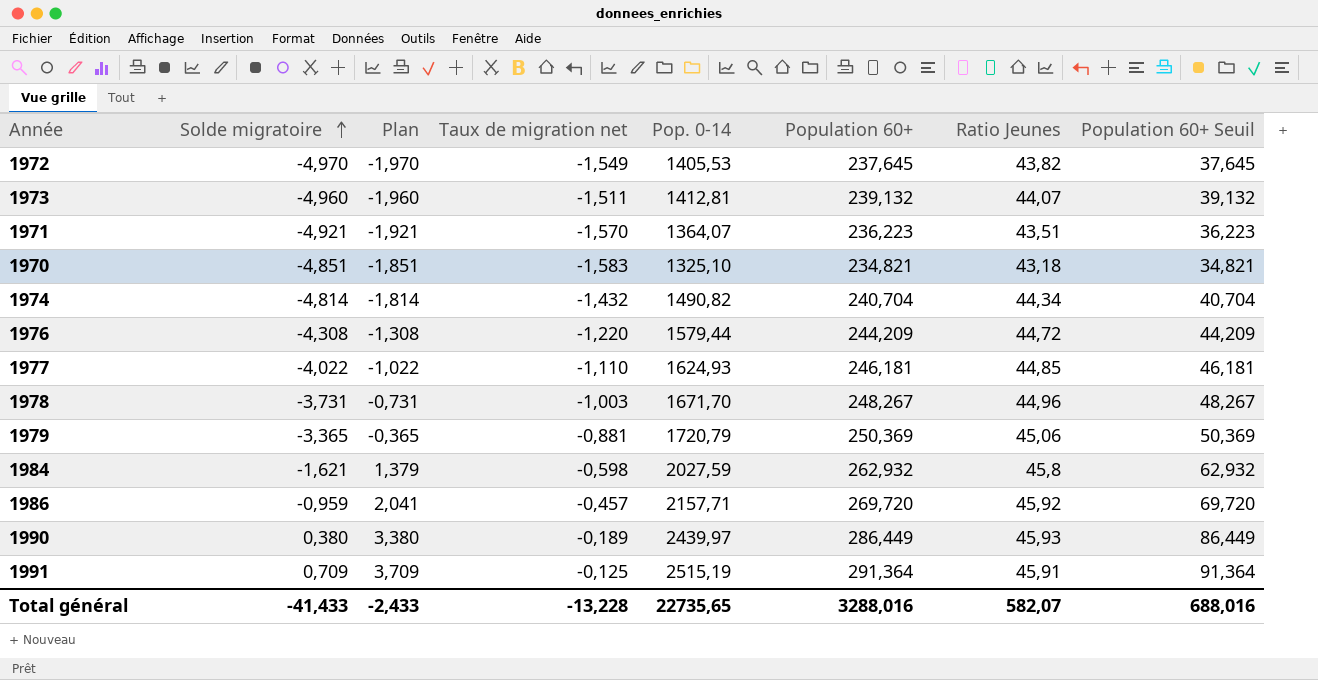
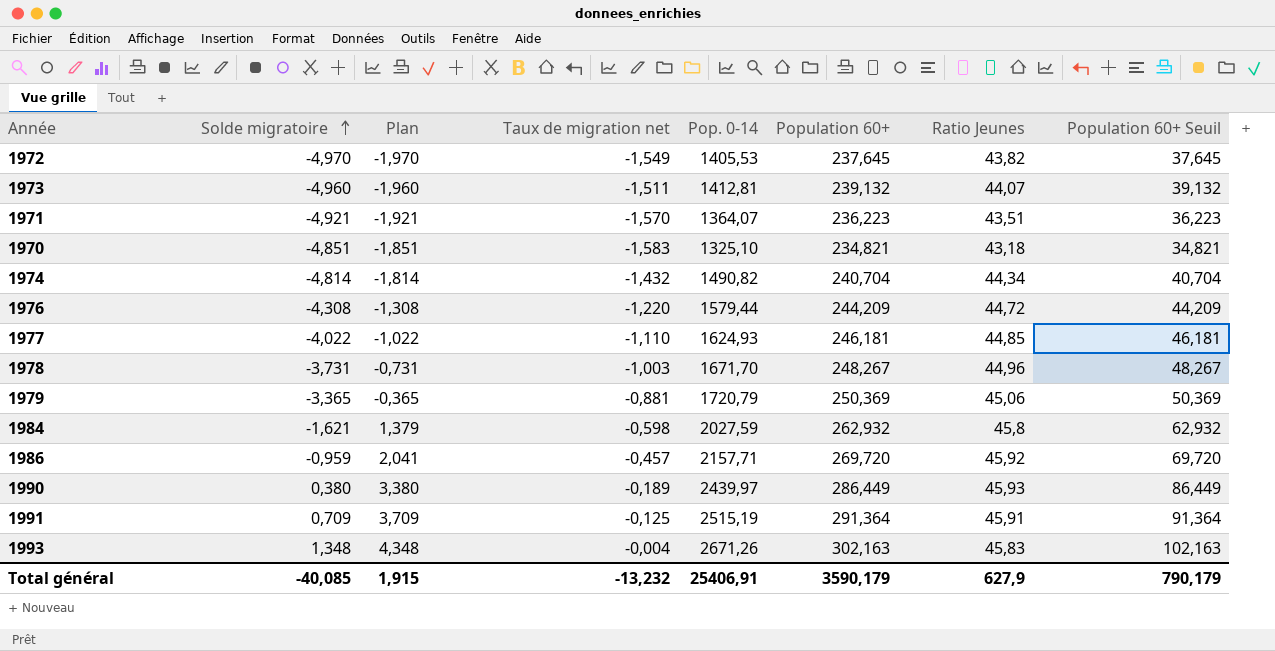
row 1993: none -> 1,348 | 4,348 | -0,004 | 2671,26 | 302,163 | 45,83 | 102,163
Total général | Solde migratoire: -41,433 -> -40,085
Total général | Plan: -2,433 -> 1,915
Total général | Taux de migration net: -13,228 -> -13,232
Total général | Pop. 0-14: 22735,65 -> 25406,91
Total général | Population 60+: 3288,016 -> 3590,179
Total général | Ratio Jeunes: 582,07 -> 627,9
Total général | Population 60+ Seuil: 688,016 -> 790,179

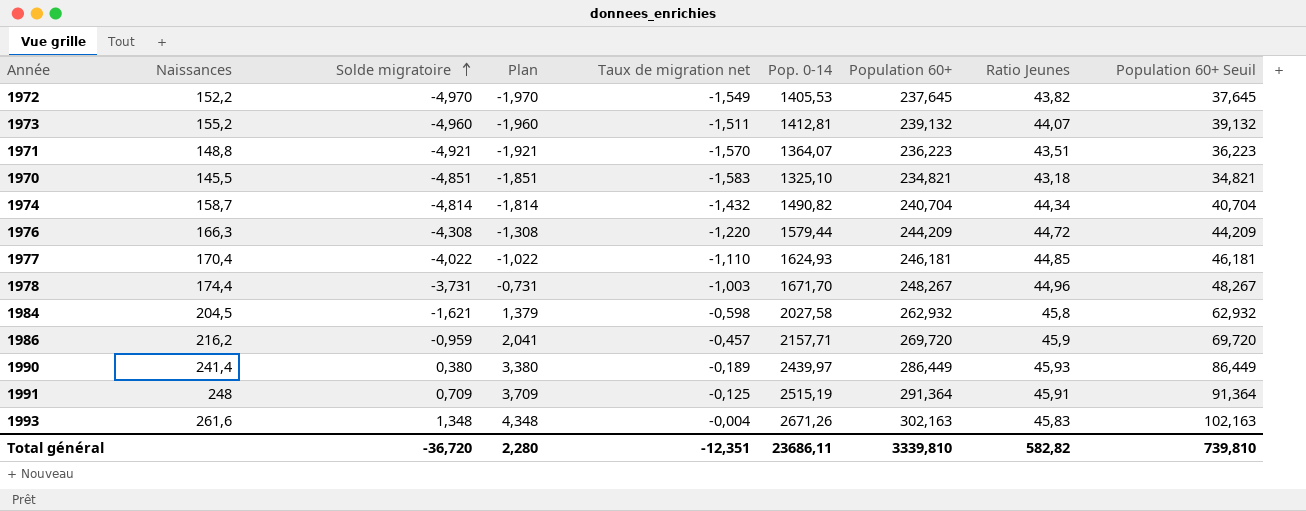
column Naissances | position: none -> 2
row 1979: -3,365 | -0,365 | -0,881 | 1720,79 | 250,369 | 45,06 | 50,369 -> none
1984 | Pop. 0-14: 2027,59 -> 2027,58
1986 | Ratio Jeunes: 45,92 -> 45,9
Total général | Solde migratoire: -40,085 -> -36,720
Total général | Plan: 1,915 -> 2,280
Total général | Taux de migration net: -13,232 -> -12,351
Total général | Pop. 0-14: 25406,91 -> 23686,11
Total général | Population 60+: 3590,179 -> 3339,810
Total général | Ratio Jeunes: 627,9 -> 582,82
Total général | Population 60+ Seuil: 790,179 -> 739,810

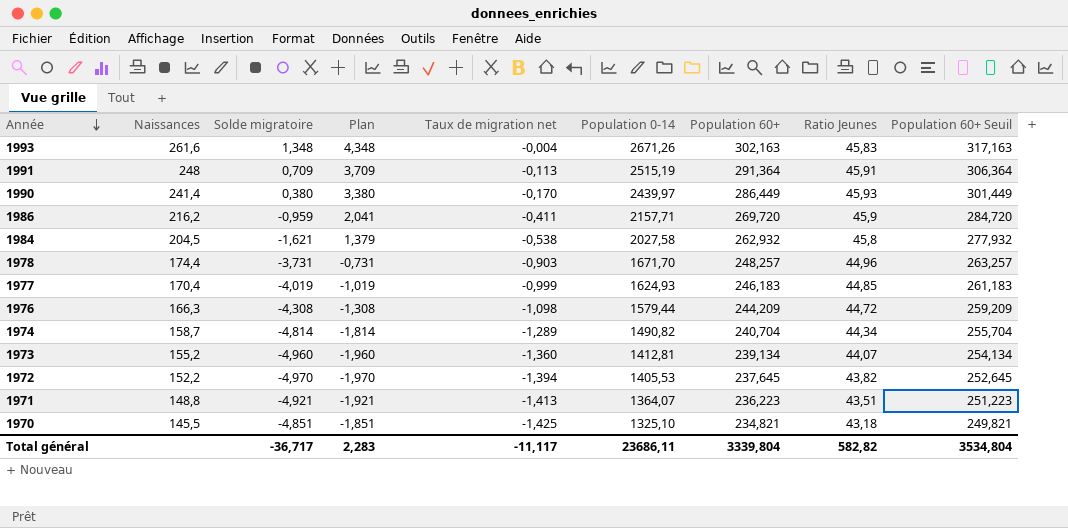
row order: Solde migratoire ascending -> Année descending
column name: Pop. 0-14 -> Population 0-14
column Population 60+ Seuil | formula: [Population 60+] - 200 -> [Population 60+] + 15
1991 | Taux de migration net: -0,125 -> -0,113
1990 | Taux de migration net: -0,189 -> -0,170
1986 | Taux de migration net: -0,457 -> -0,411
1984 | Taux de migration net: -0,598 -> -0,538
1978 | Taux de migration net: -1,003 -> -0,903
1978 | Population 60+: 248,267 -> 248,257
1977 | Solde migratoire: -4,022 -> -4,019
1977 | Plan: -1,022 -> -1,019
1977 | Taux de migration net: -1,110 -> -0,999
1977 | Population 60+: 246,181 -> 246,183
1976 | Taux de migration net: -1,220 -> -1,098
1974 | Taux de migration net: -1,432 -> -1,289
1973 | Taux de migration net: -1,511 -> -1,360
1973 | Population 60+: 239,132 -> 239,134
1972 | Taux de migration net: -1,549 -> -1,394
1971 | Taux de migration net: -1,570 -> -1,413
1970 | Taux de migration net: -1,583 -> -1,425
Total général | Solde migratoire: -36,720 -> -36,717
Total général | Plan: 2,280 -> 2,283
Total général | Taux de migration net: -12,351 -> -11,117
Total général | Population 60+: 3339,810 -> 3339,804
Total général | Population 60+ Seuil: 739,810 -> 3534,804

